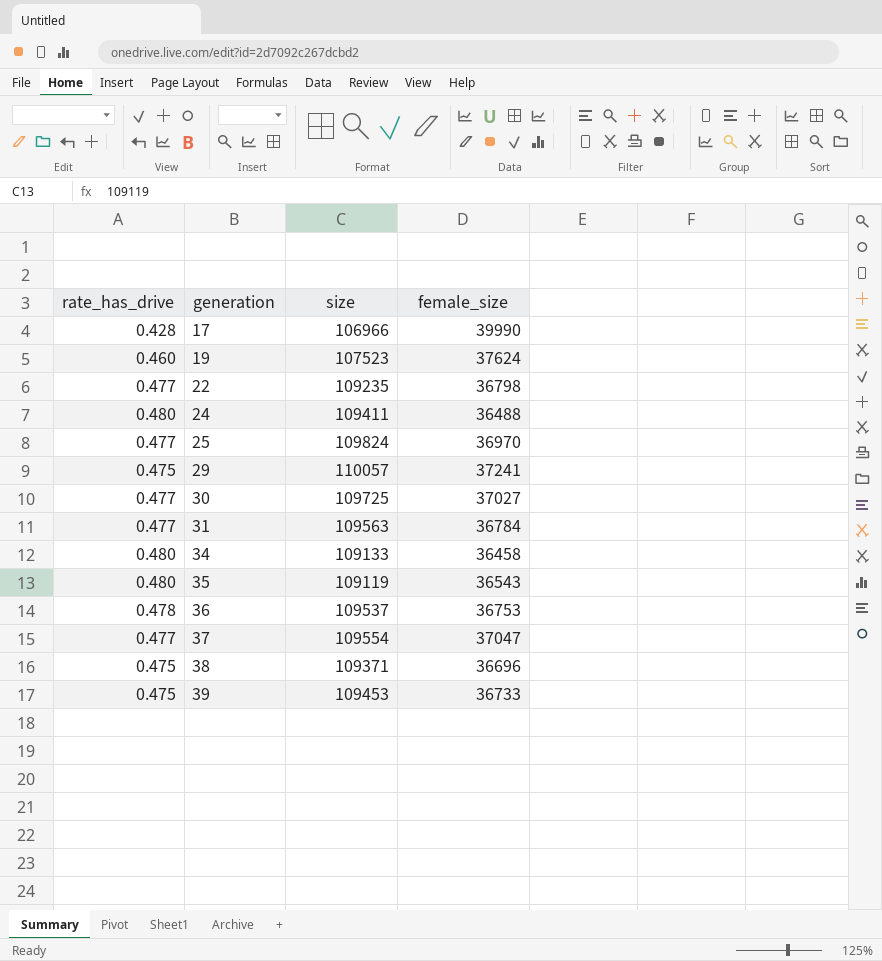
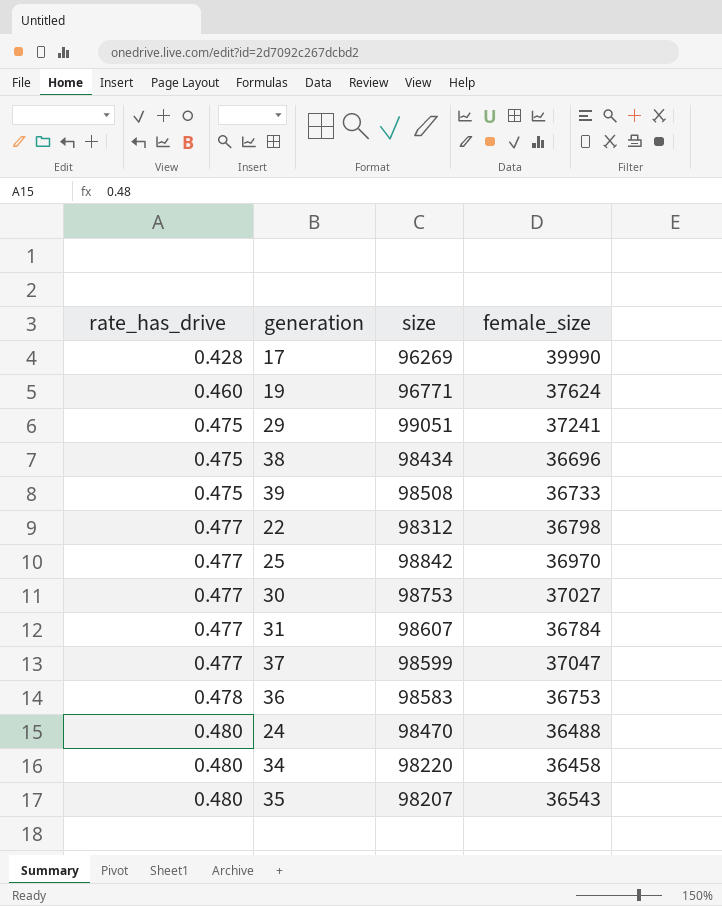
row order: generation ascending -> rate_has_drive ascending
17 | size: 106966 -> 96269
19 | size: 107523 -> 96771
29 | size: 110057 -> 99051
38 | size: 109371 -> 98434
39 | size: 109453 -> 98508
22 | size: 109235 -> 98312
25 | size: 109824 -> 98842
30 | size: 109725 -> 98753
31 | size: 109563 -> 98607
37 | size: 109554 -> 98599
36 | size: 109537 -> 98583
24 | size: 109411 -> 98470
34 | size: 109133 -> 98220
35 | size: 109119 -> 98207

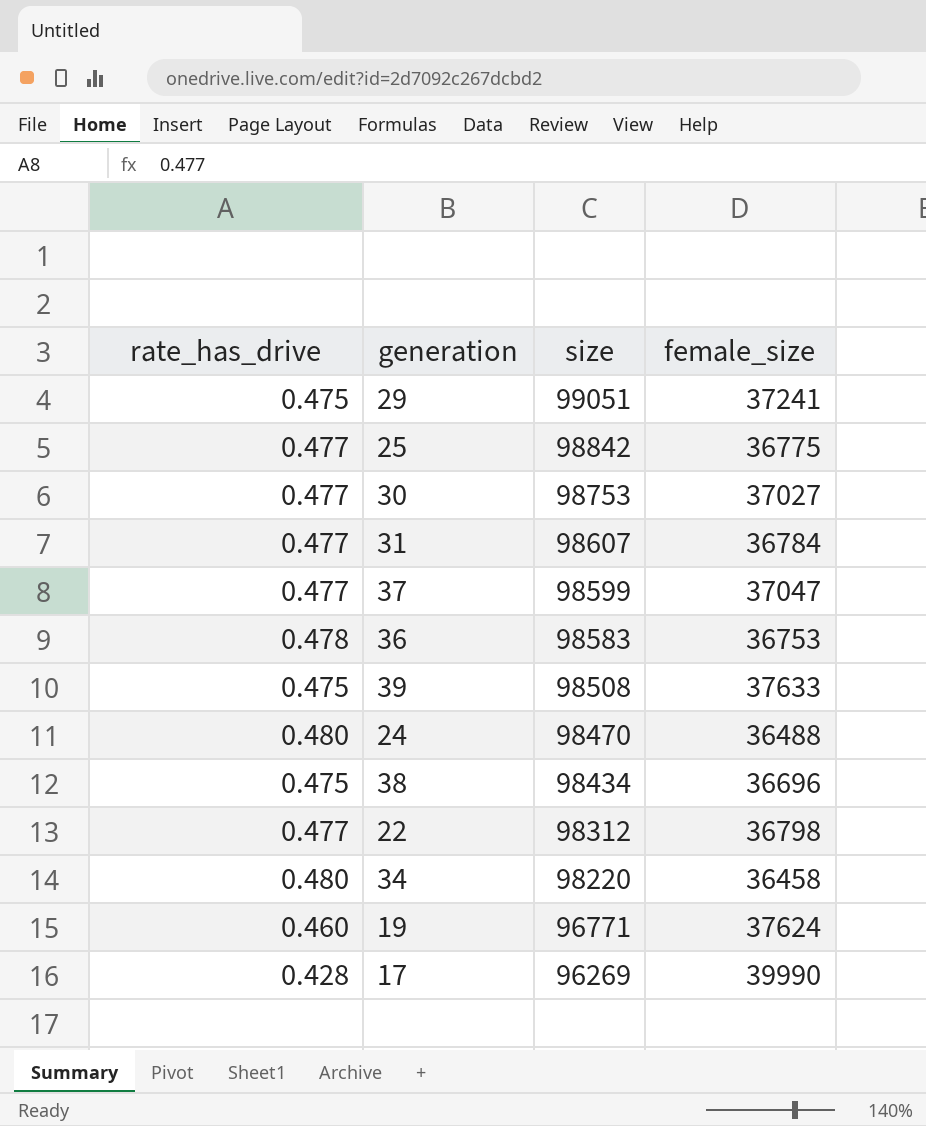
row order: rate_has_drive ascending -> size descending
row 35: 0.480 | 98207 | 36543 -> none
25 | female_size: 36970 -> 36775
39 | female_size: 36733 -> 37633

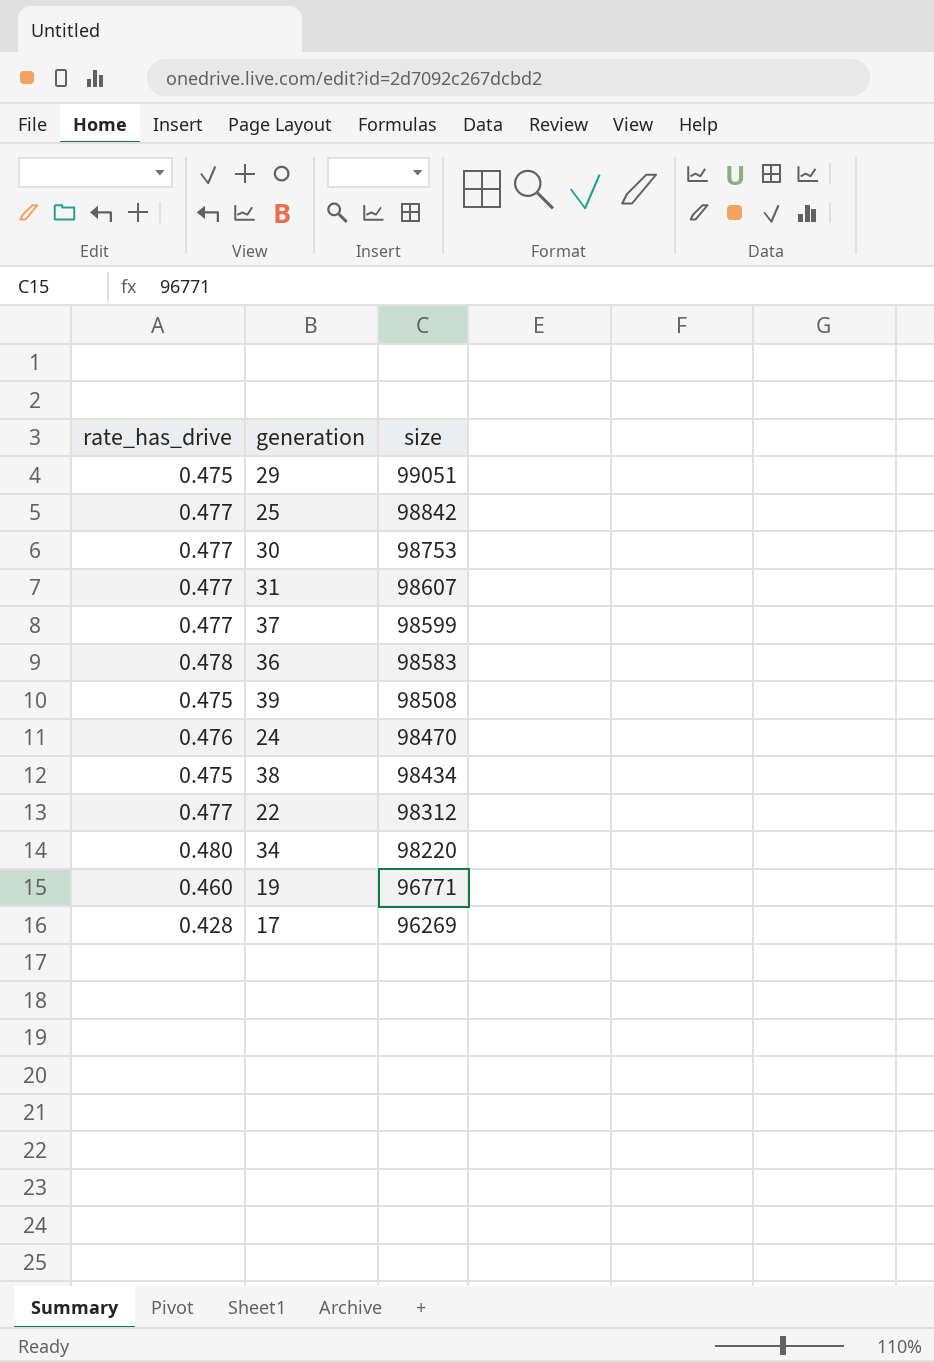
column female_size | position: 4 -> none
24 | rate_has_drive: 0.480 -> 0.476

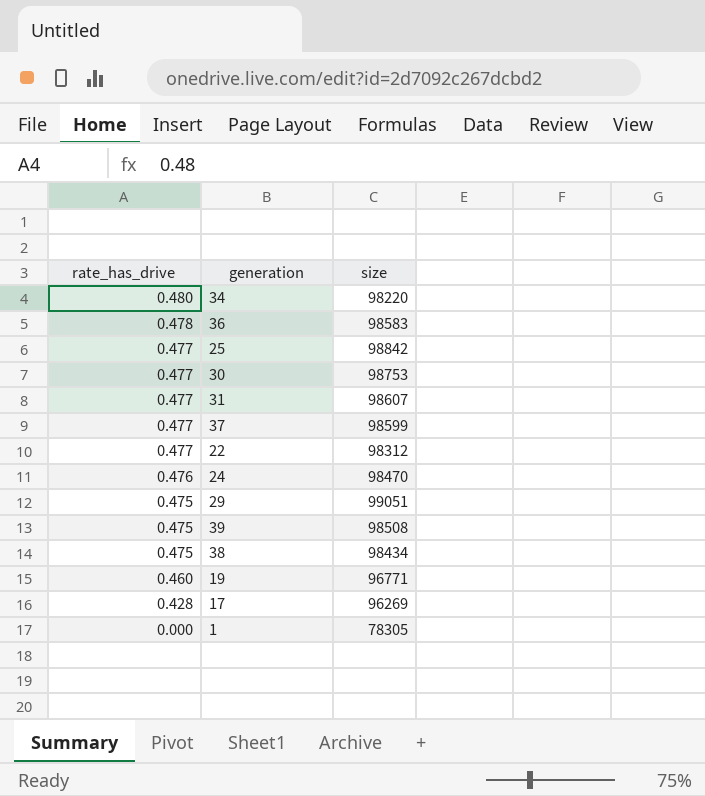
row order: size descending -> rate_has_drive descending
row 1: none -> 0.000 | 78305

